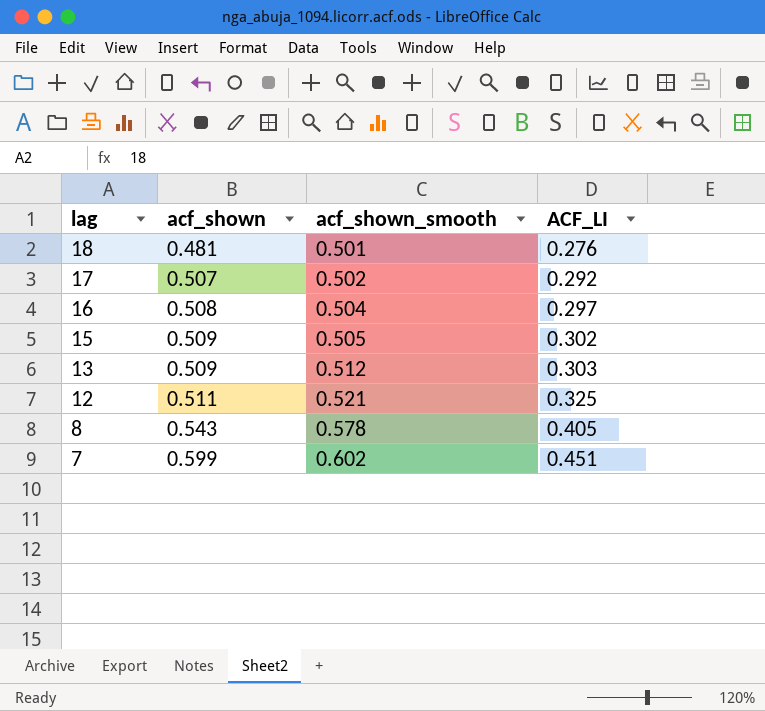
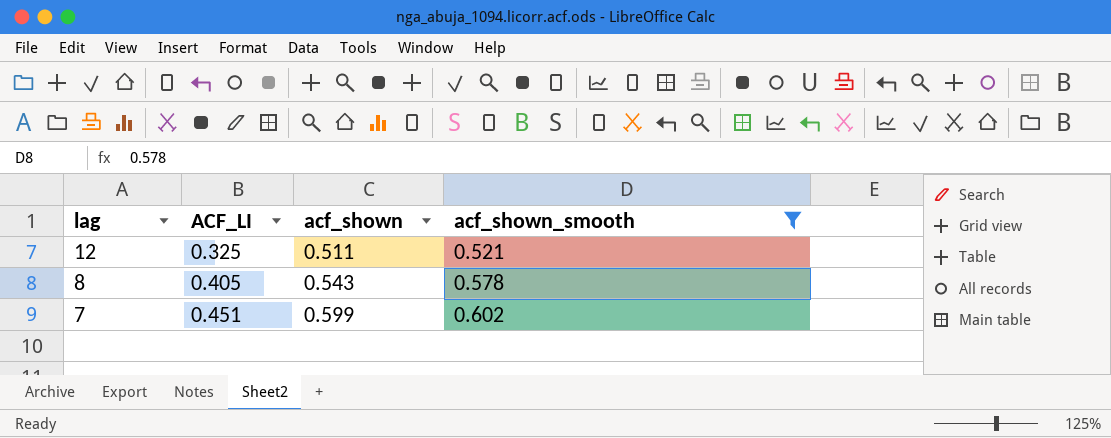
filter: none -> acf_shown_smooth >= 0.521
column ACF_LI | position: 4 -> 2

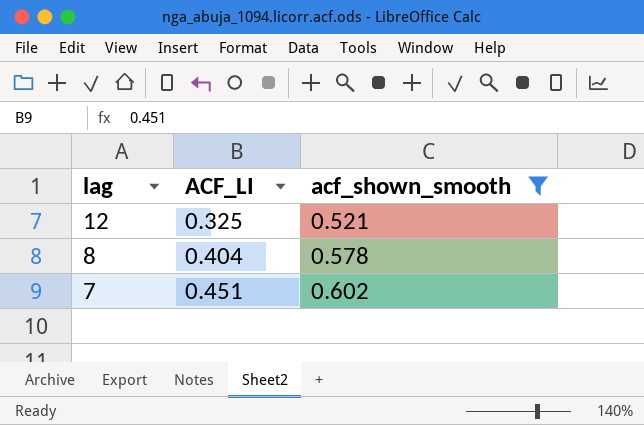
column acf_shown | position: 3 -> none
8 | ACF_LI: 0.405 -> 0.404

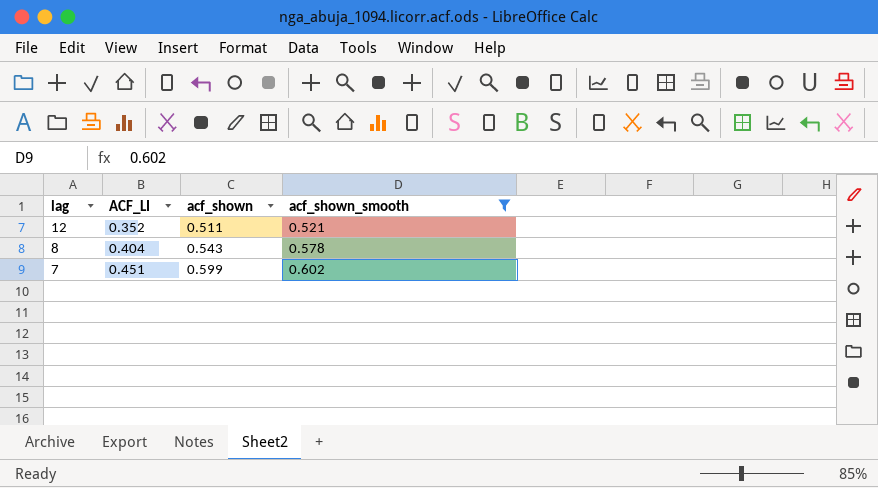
column acf_shown | position: none -> 3
12 | ACF_LI: 0.325 -> 0.352

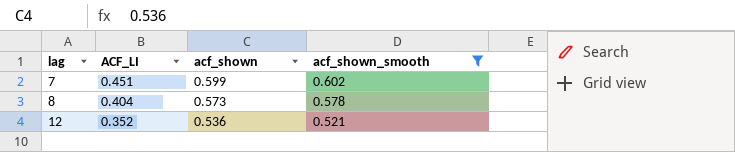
row order: lag descending -> lag ascending
8 | acf_shown: 0.543 -> 0.573
12 | acf_shown: 0.511 -> 0.536

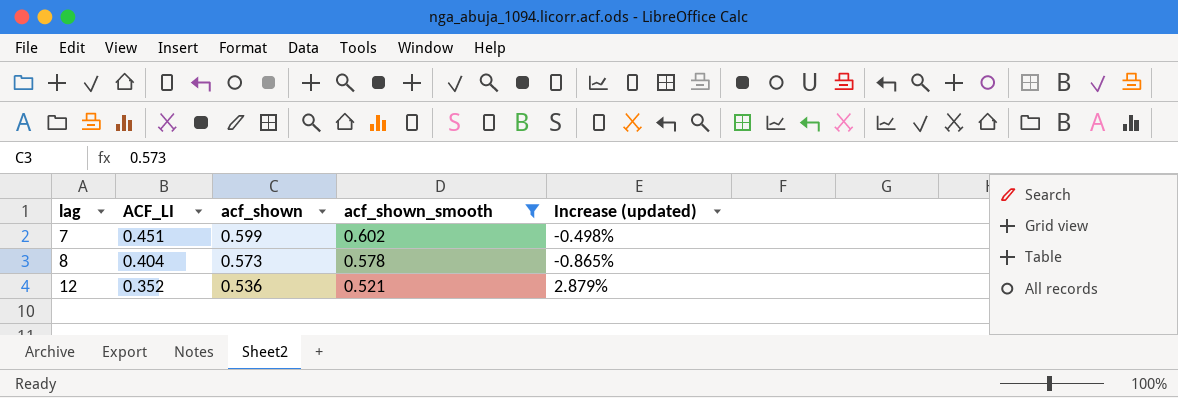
column Increase (updated) | formula: none -> ([acf_shown] - [acf_shown_smooth]) / [acf_shown_smooth]

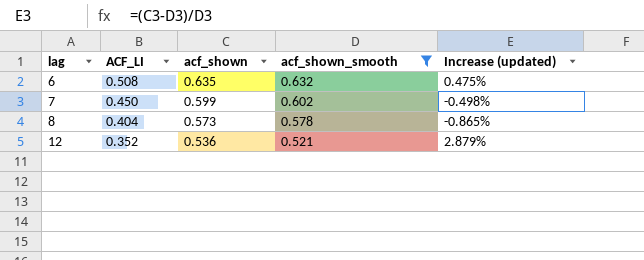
row 6: none -> 0.508 | 0.635 | 0.632 | 0.475%
7 | ACF_LI: 0.451 -> 0.450

